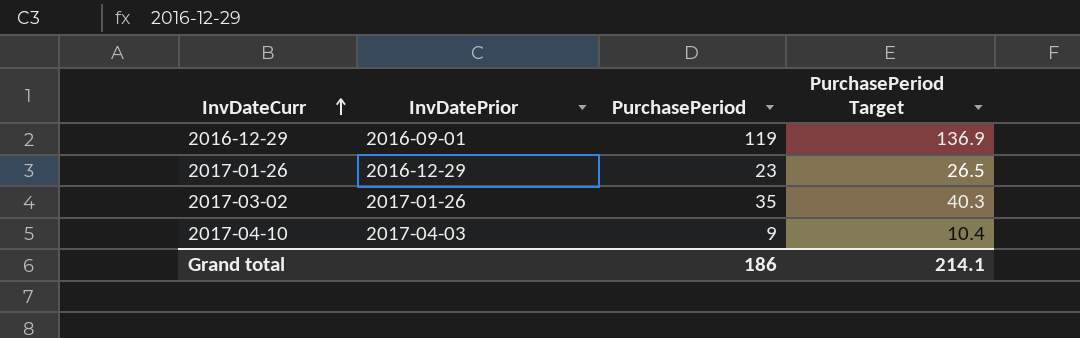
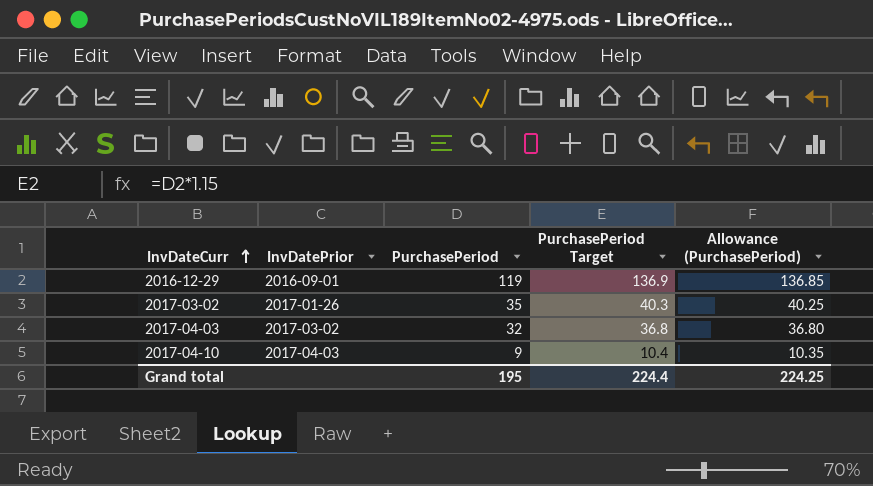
column Allowance (PurchasePeriod) | formula: none -> [PurchasePeriod] * 1.15
row 2017-01-26: 2016-12-29 | 23 | 26.5 -> none
row 2017-04-03: none -> 2017-03-02 | 32 | 36.8 | 36.80
Grand total | PurchasePeriod: 186 -> 195
Grand total | PurchasePeriod Target: 214.1 -> 224.4

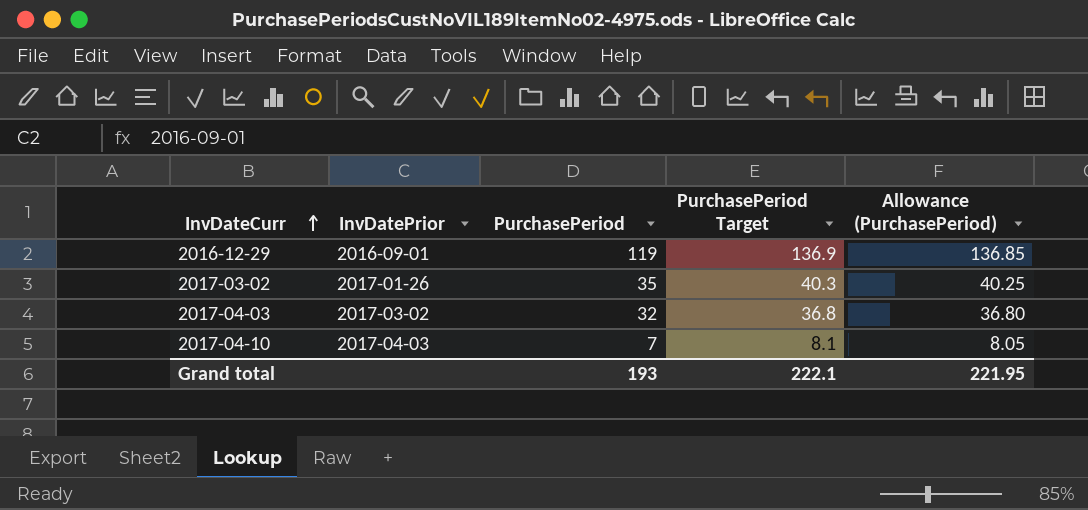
2017-04-10 | PurchasePeriod: 9 -> 7
2017-04-10 | PurchasePeriod Target: 10.4 -> 8.1
2017-04-10 | Allowance (PurchasePeriod): 10.35 -> 8.05
Grand total | PurchasePeriod: 195 -> 193
Grand total | PurchasePeriod Target: 224.4 -> 222.1
Grand total | Allowance (PurchasePeriod): 224.25 -> 221.95

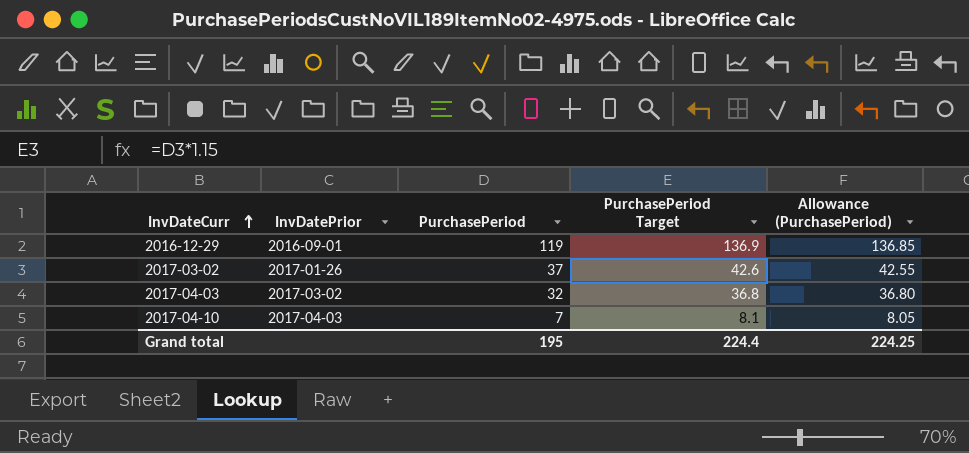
2017-03-02 | PurchasePeriod: 35 -> 37
2017-03-02 | PurchasePeriod Target: 40.3 -> 42.6
2017-03-02 | Allowance (PurchasePeriod): 40.25 -> 42.55
Grand total | PurchasePeriod: 193 -> 195
Grand total | PurchasePeriod Target: 222.1 -> 224.4
Grand total | Allowance (PurchasePeriod): 221.95 -> 224.25

